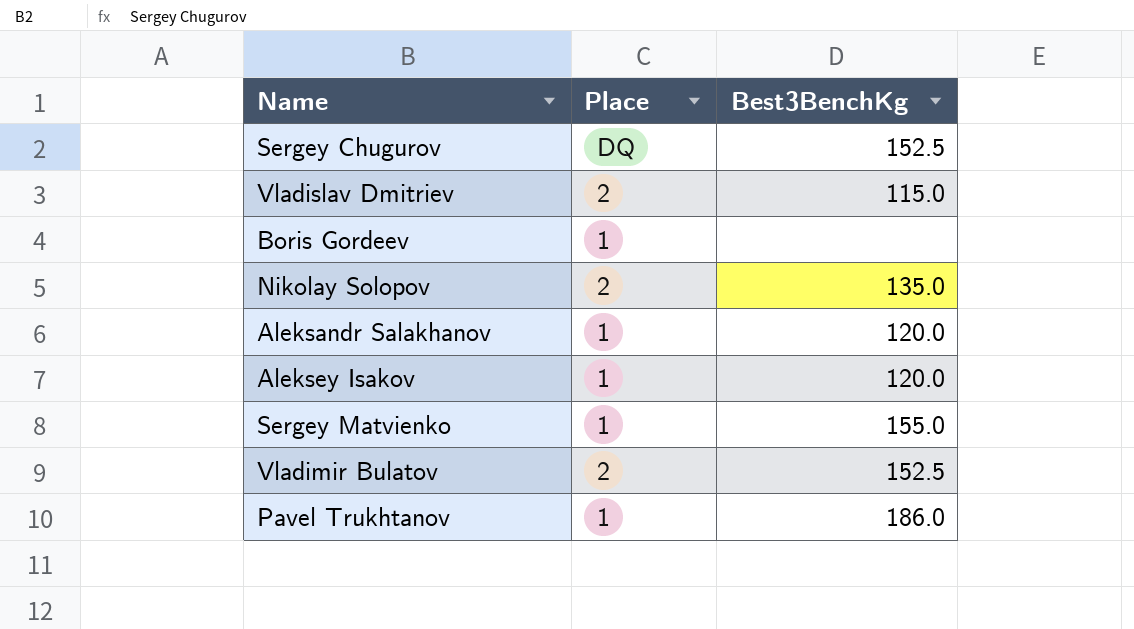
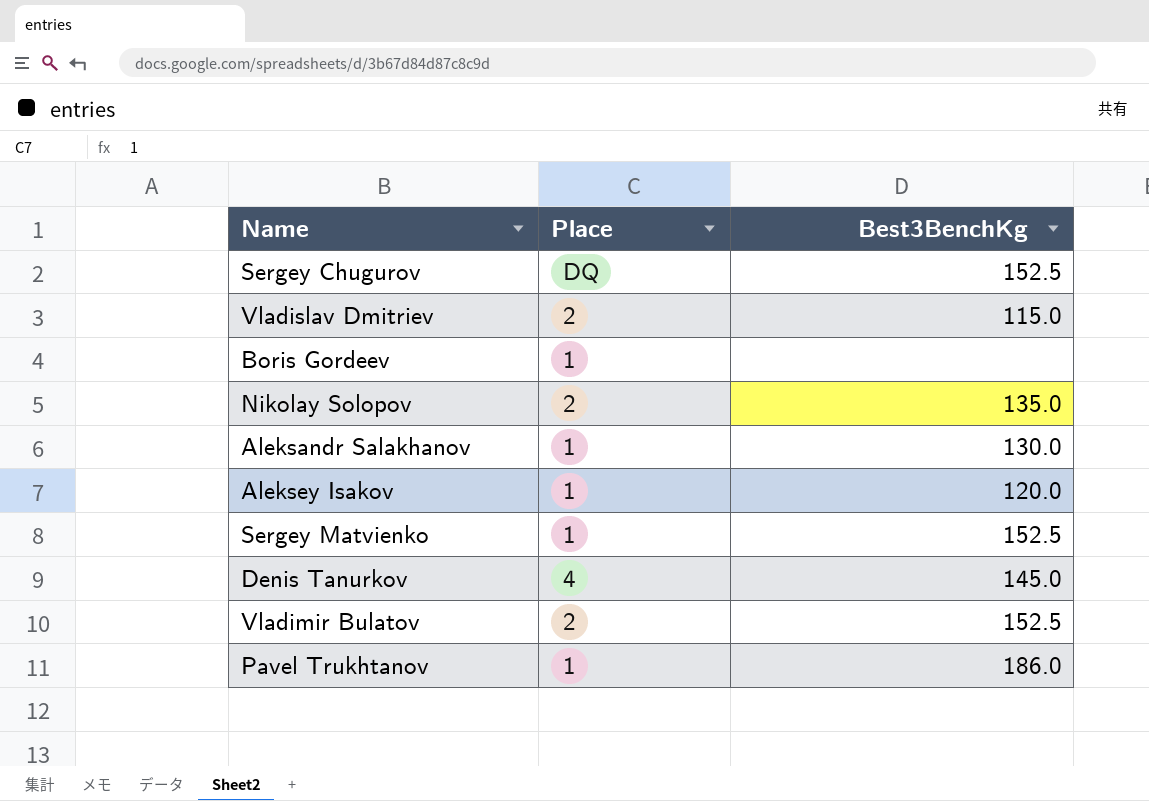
Aleksandr Salakhanov | Best3BenchKg: 120.0 -> 130.0
Sergey Matvienko | Best3BenchKg: 155.0 -> 152.5
row Denis Tanurkov: none -> 4 | 145.0

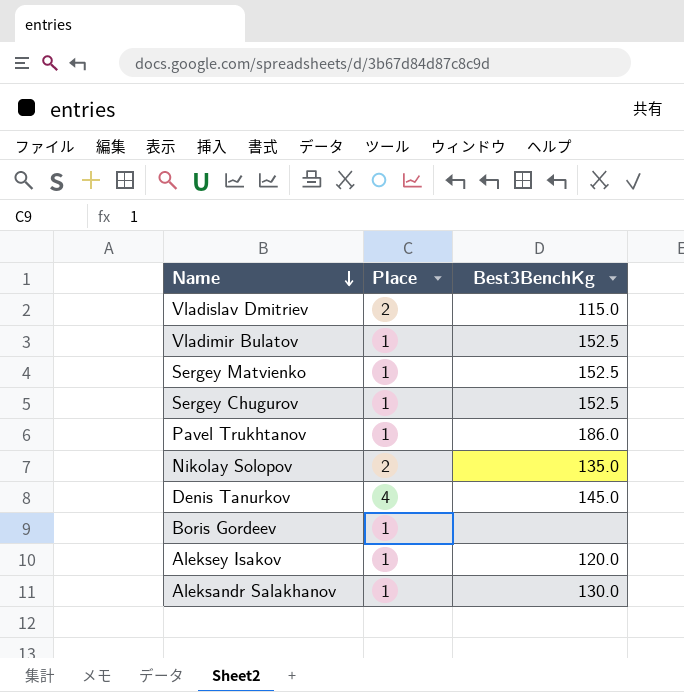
row order: none -> Name descending
Vladimir Bulatov | Place: 2 -> 1
Sergey Chugurov | Place: DQ -> 1

